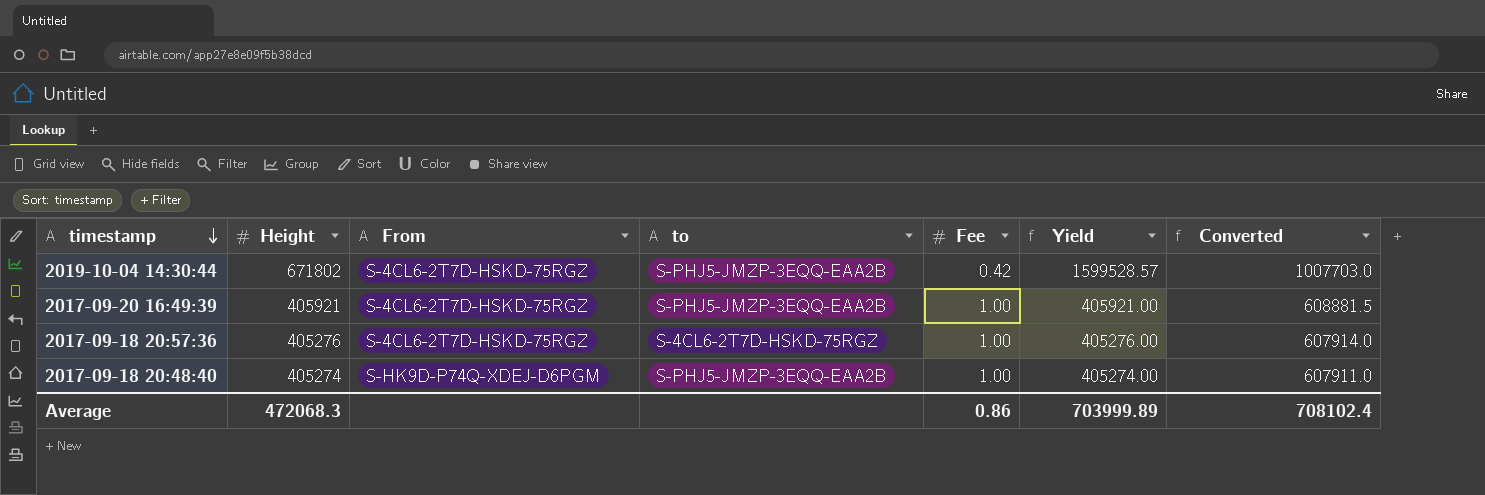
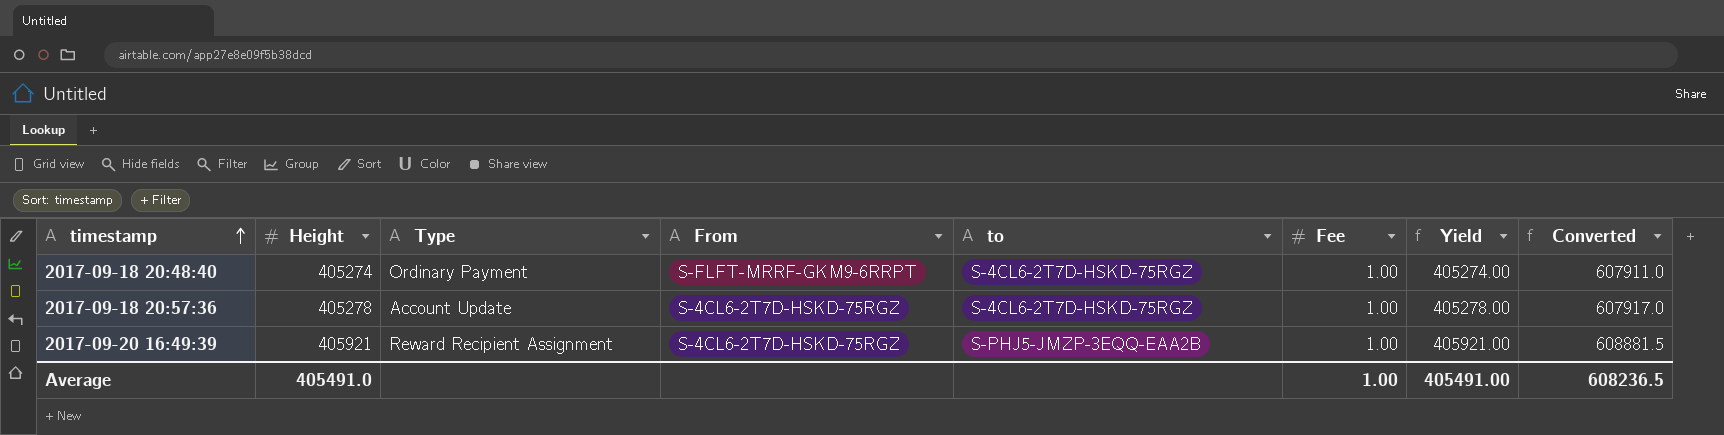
row order: timestamp descending -> timestamp ascending
column Type | position: none -> 3
row 2019-10-04 14:30:44: 671802 | S-4CL6-2T7D-HSKD-75RGZ | S-PHJ5-JMZP-3EQQ-EAA2B | 0.42 | 1599528.57 | 1007703.0 -> none
2017-09-18 20:48:40 | From: S-HK9D-P74Q-XDEJ-D6PGM -> S-FLFT-MRRF-GKM9-6RRPT
2017-09-18 20:48:40 | to: S-PHJ5-JMZP-3EQQ-EAA2B -> S-4CL6-2T7D-HSKD-75RGZ
2017-09-18 20:57:36 | Height: 405276 -> 405278
2017-09-18 20:57:36 | Yield: 405276.00 -> 405278.00
2017-09-18 20:57:36 | Converted: 607914.0 -> 607917.0
Average | Height: 472068.3 -> 405491.0
Average | Fee: 0.86 -> 1.00
Average | Yield: 703999.89 -> 405491.00
Average | Converted: 708102.4 -> 608236.5

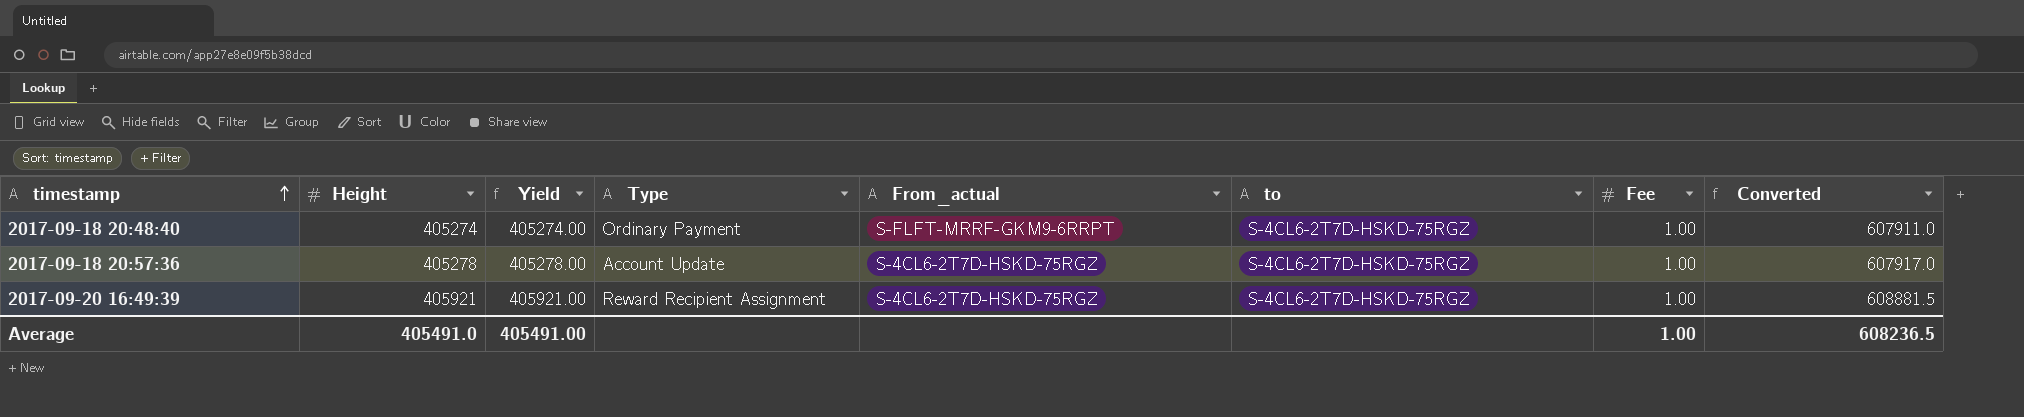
column Yield | position: 7 -> 3
column name: From -> From_actual
2017-09-20 16:49:39 | to: S-PHJ5-JMZP-3EQQ-EAA2B -> S-4CL6-2T7D-HSKD-75RGZ

